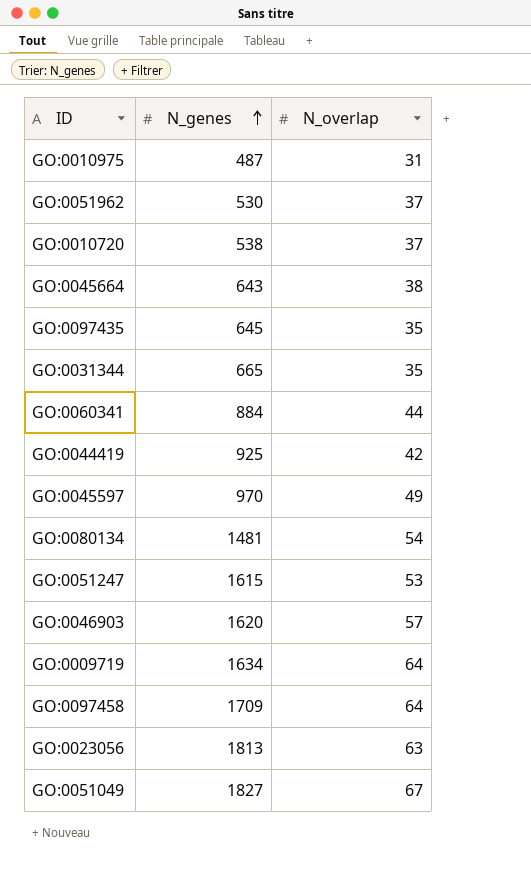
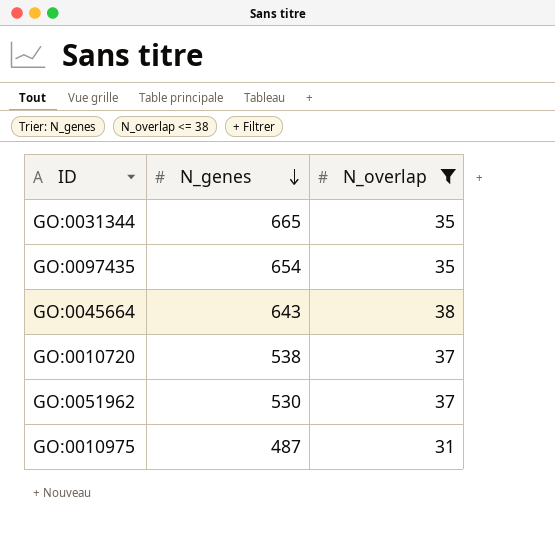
filter: none -> N_overlap <= 38
row order: N_genes ascending -> N_genes descending
GO:0097435 | N_genes: 645 -> 654

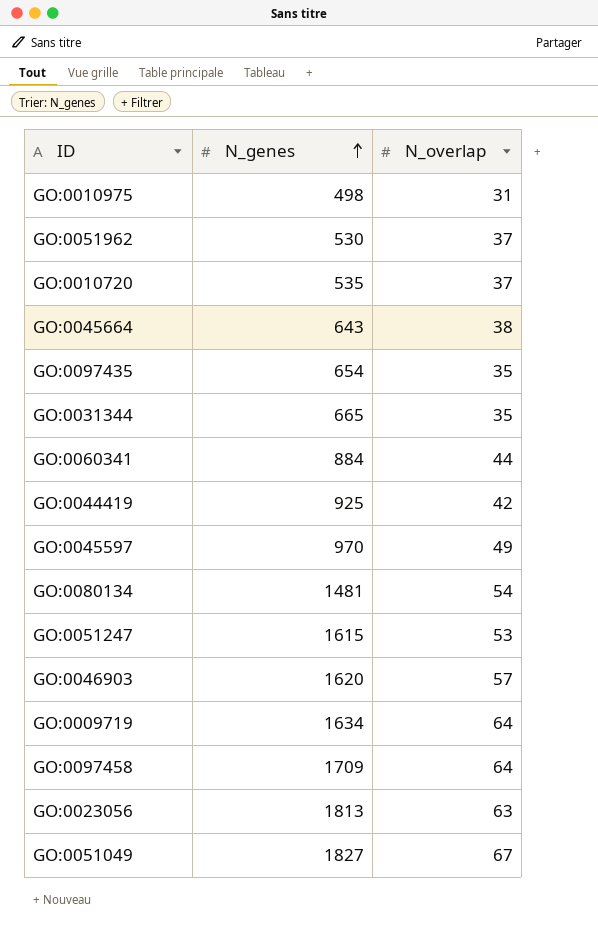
filter: N_overlap <= 38 -> none
row order: N_genes descending -> N_genes ascending
GO:0010975 | N_genes: 487 -> 498
GO:0010720 | N_genes: 538 -> 535

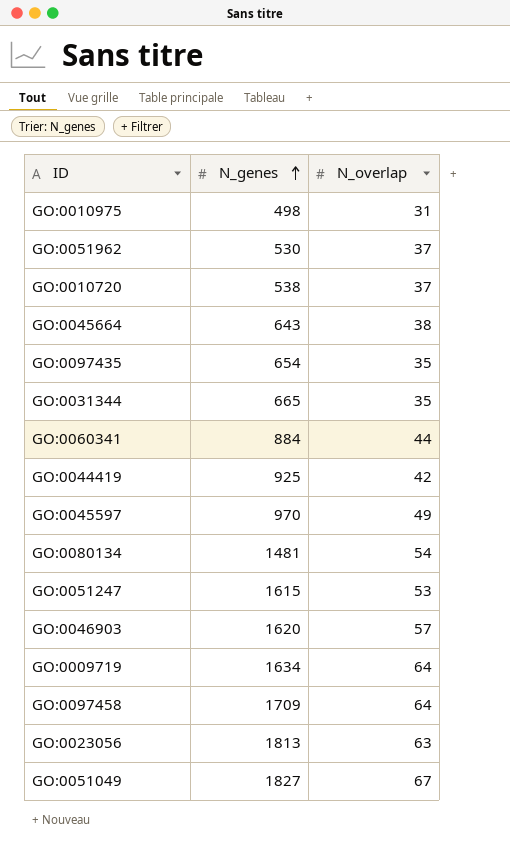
GO:0010720 | N_genes: 535 -> 538

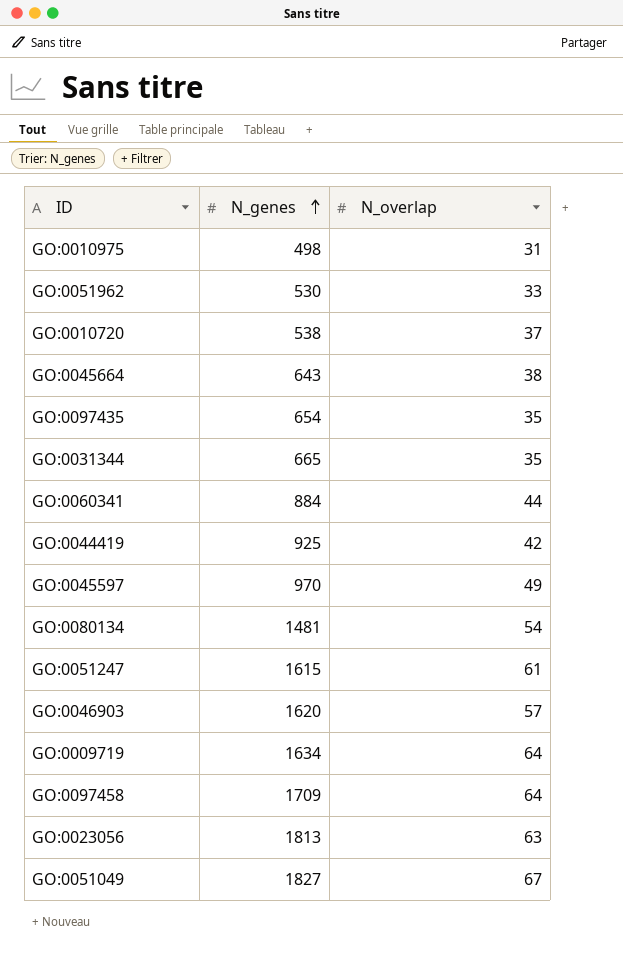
GO:0051962 | N_overlap: 37 -> 33
GO:0051247 | N_overlap: 53 -> 61

